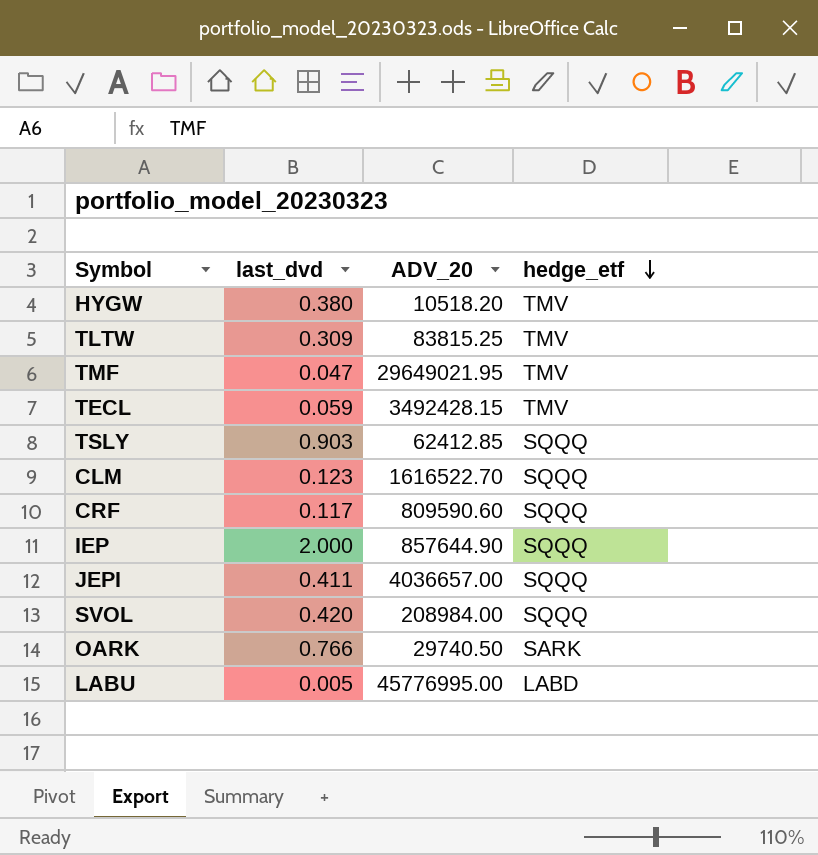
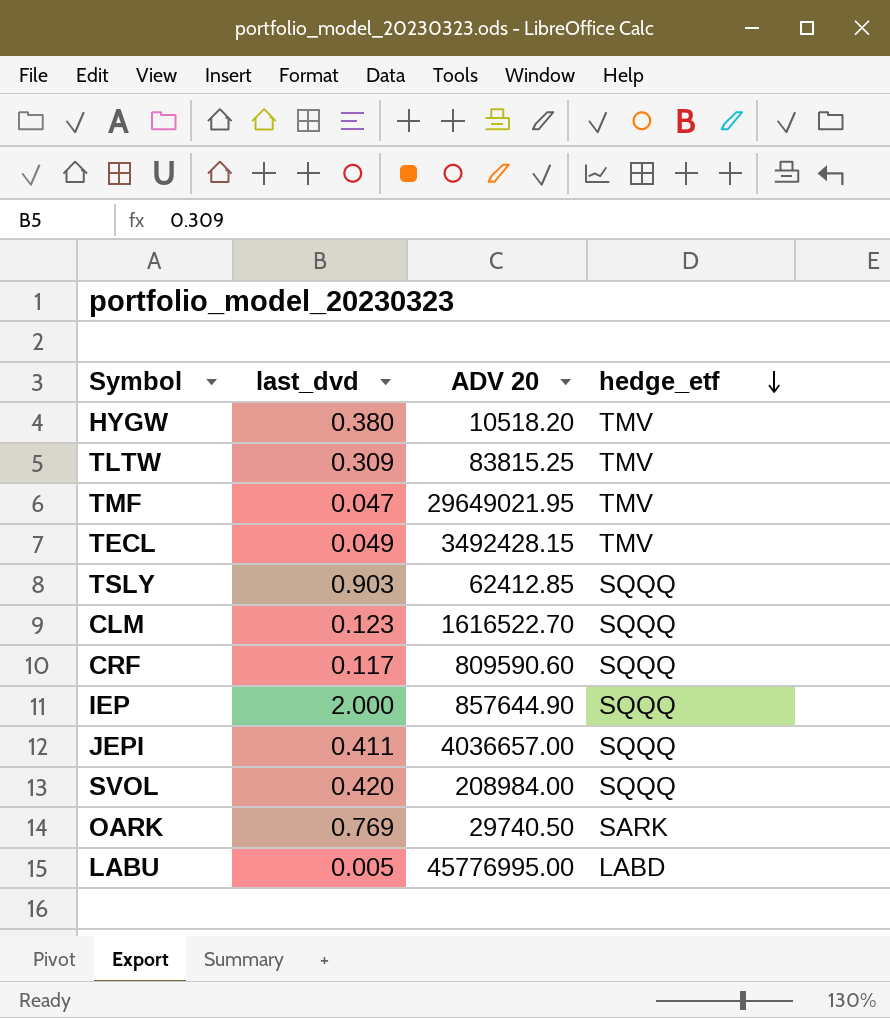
column name: ADV_20 -> ADV 20
TECL | last_dvd: 0.059 -> 0.049
OARK | last_dvd: 0.766 -> 0.769

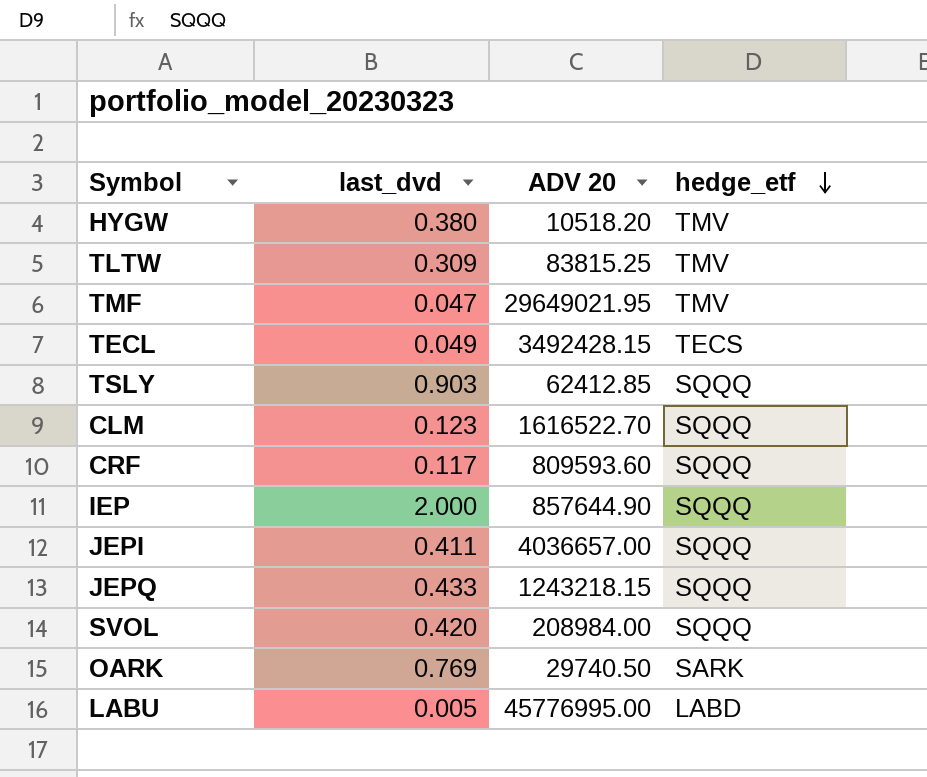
TECL | hedge_etf: TMV -> TECS
CRF | ADV 20: 809590.60 -> 809593.60
row JEPQ: none -> 0.433 | 1243218.15 | SQQQ

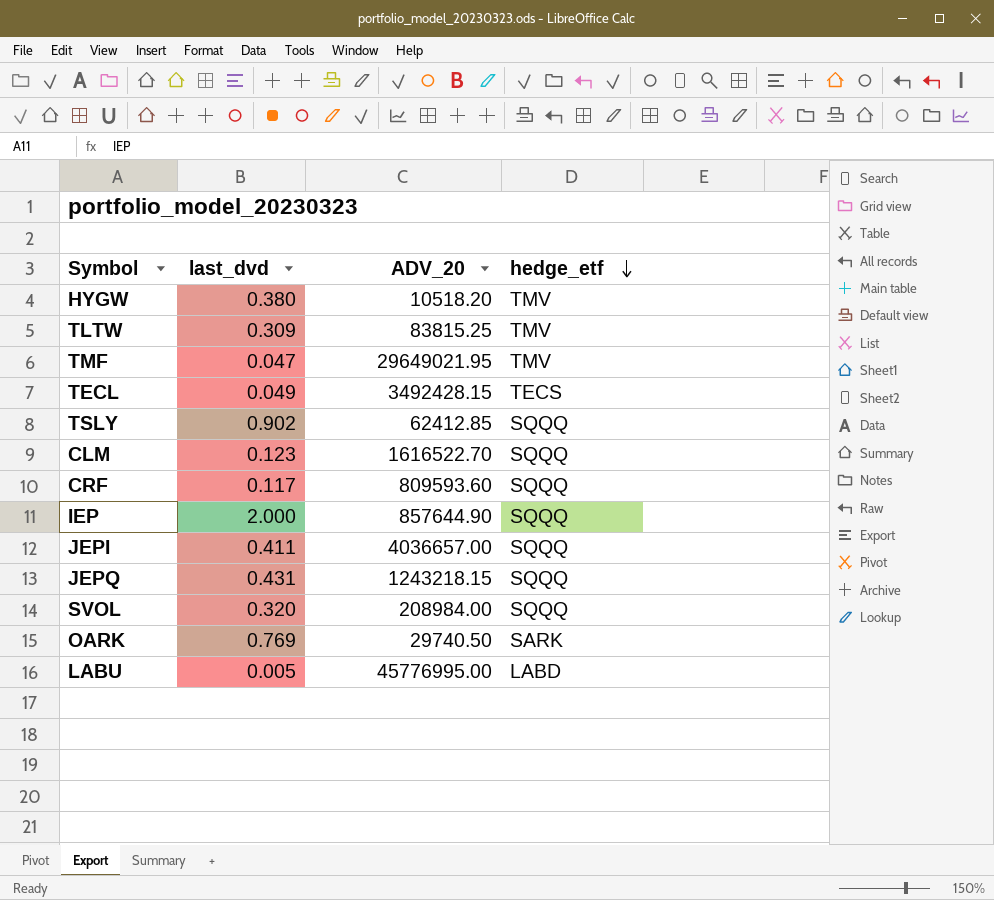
column name: ADV 20 -> ADV_20
TSLY | last_dvd: 0.903 -> 0.902
JEPQ | last_dvd: 0.433 -> 0.431
SVOL | last_dvd: 0.420 -> 0.320

